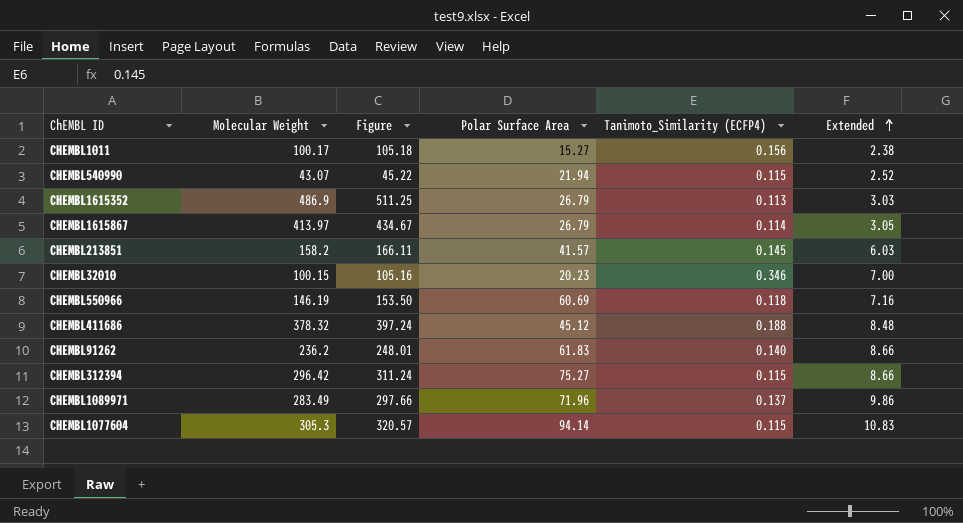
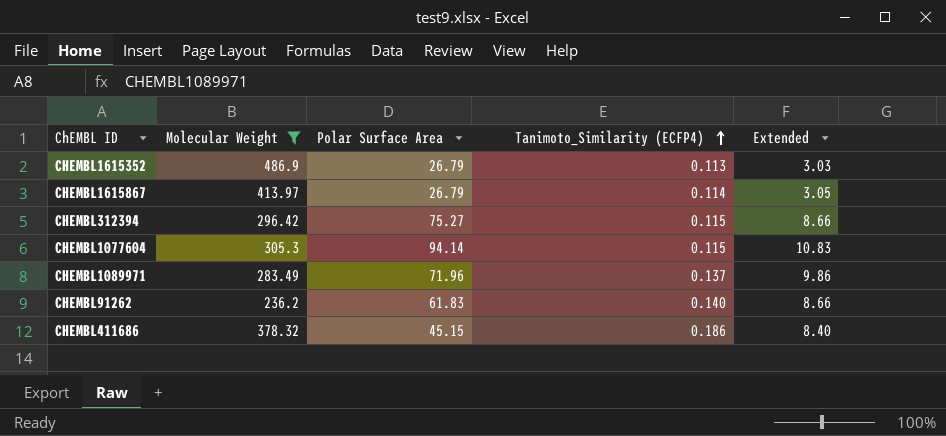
filter: none -> Molecular Weight >= 236.2
row order: Extended ascending -> Tanimoto_Similarity (ECFP4) ascending
column Figure | formula: [Molecular Weight] * 1.05 -> none
CHEMBL411686 | Polar Surface Area: 45.12 -> 45.15
CHEMBL411686 | Tanimoto_Similarity (ECFP4): 0.188 -> 0.186
CHEMBL411686 | Extended: 8.48 -> 8.40

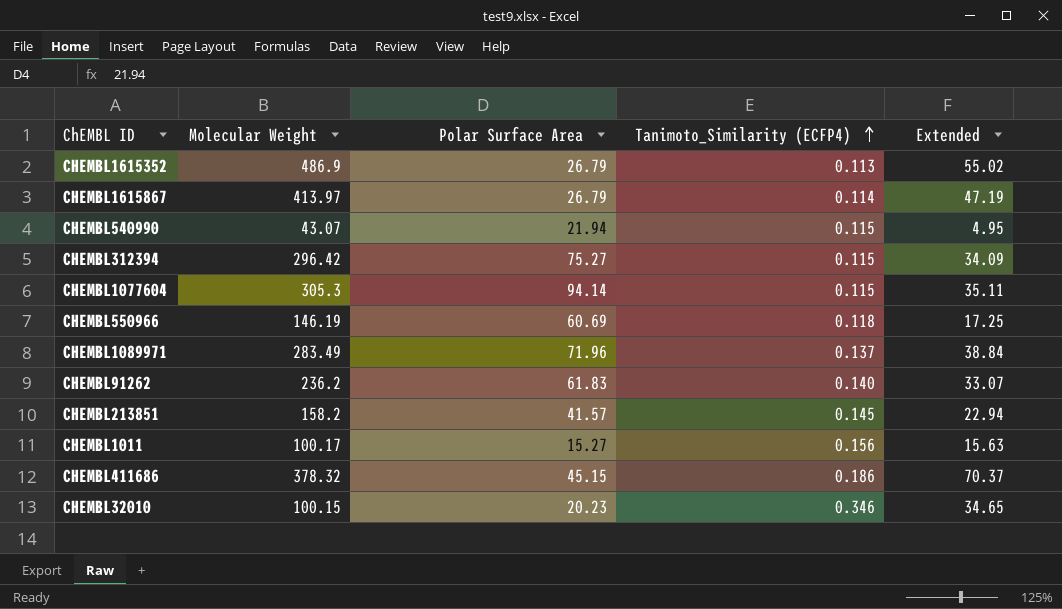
filter: Molecular Weight >= 236.2 -> none
column Extended | formula: [Polar Surface Area] * [Tanimoto_Similarity (ECFP4)] -> [Molecular Weight] * [Tanimoto_Similarity (ECFP4)]

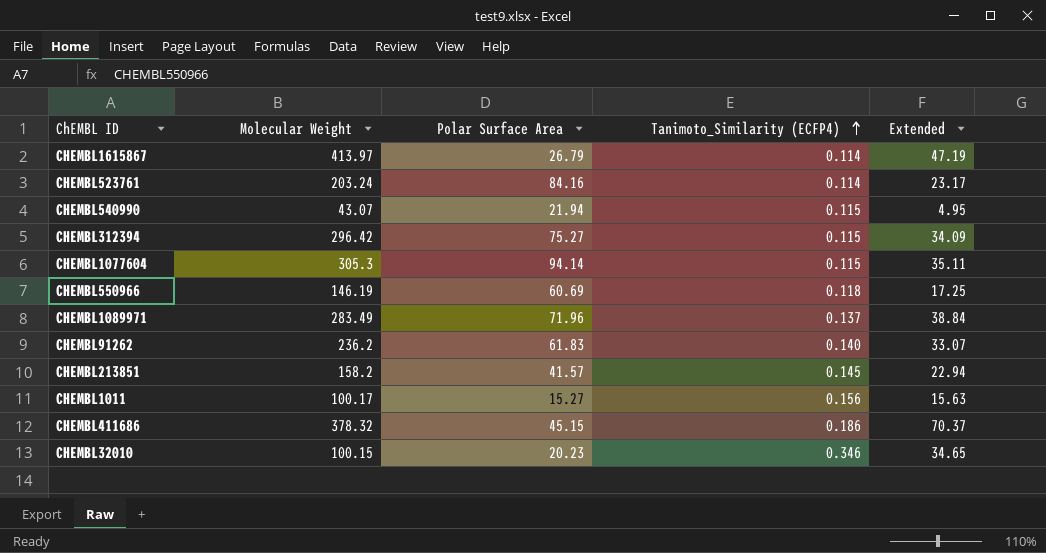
row CHEMBL1615352: 486.9 | 26.79 | 0.113 | 55.02 -> none
row CHEMBL523761: none -> 203.24 | 84.16 | 0.114 | 23.17

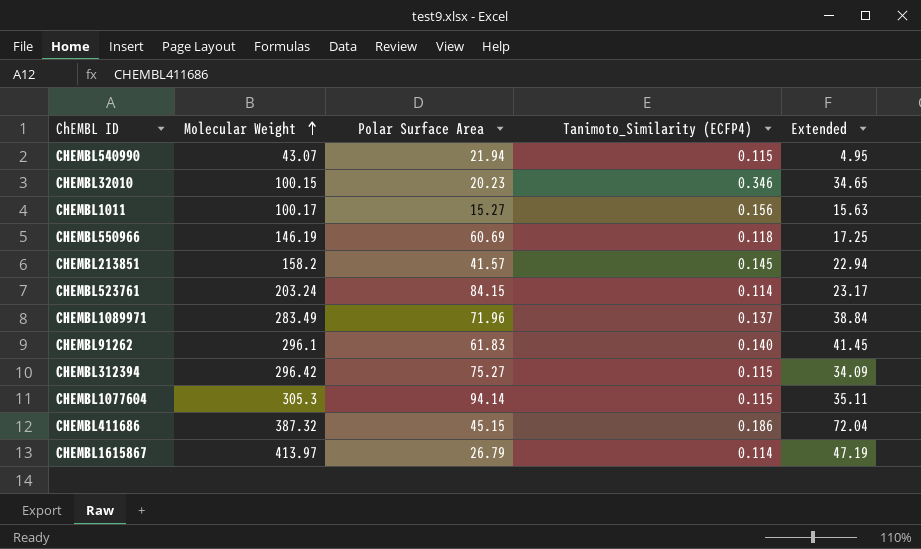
row order: Tanimoto_Similarity (ECFP4) ascending -> Molecular Weight ascending
CHEMBL523761 | Polar Surface Area: 84.16 -> 84.15
CHEMBL91262 | Molecular Weight: 236.2 -> 296.1
CHEMBL91262 | Extended: 33.07 -> 41.45
CHEMBL411686 | Molecular Weight: 378.32 -> 387.32
CHEMBL411686 | Extended: 70.37 -> 72.04

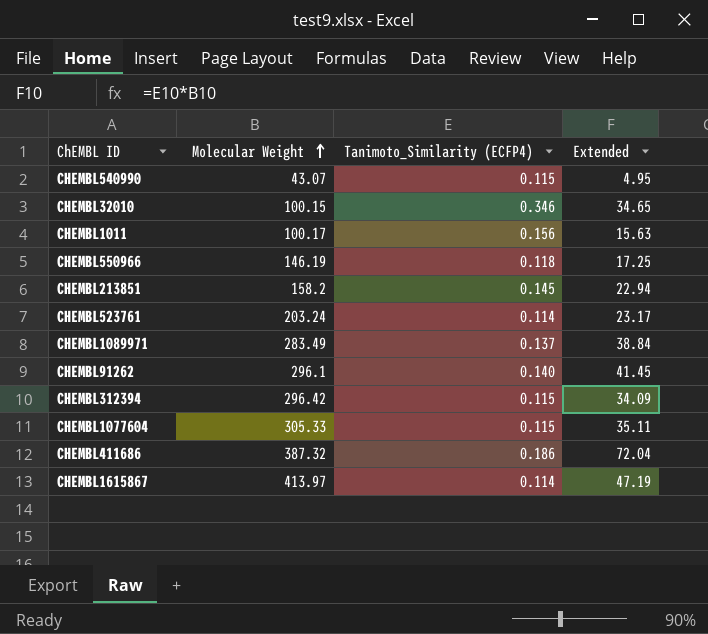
column Polar Surface Area | position: 3 -> none
CHEMBL1077604 | Molecular Weight: 305.3 -> 305.33

